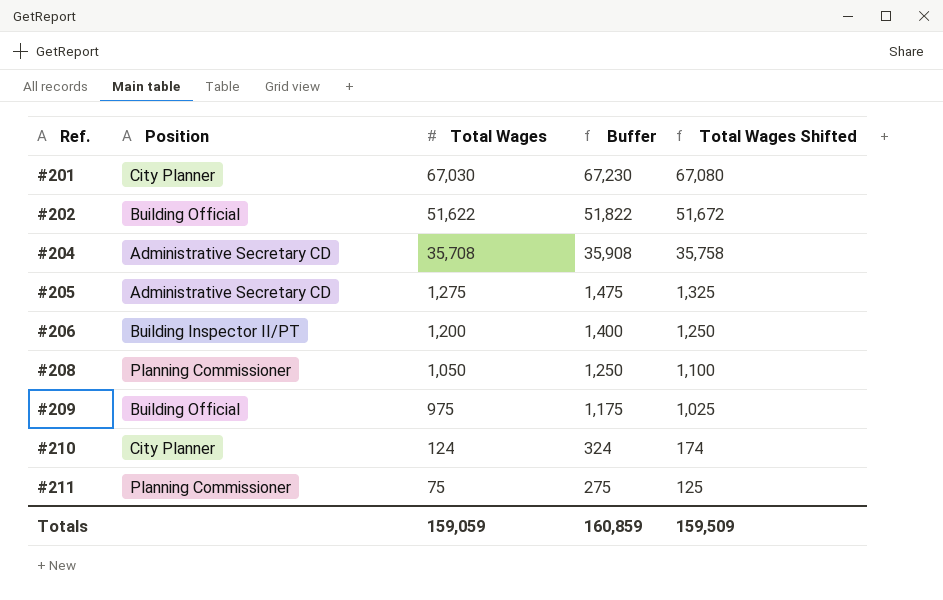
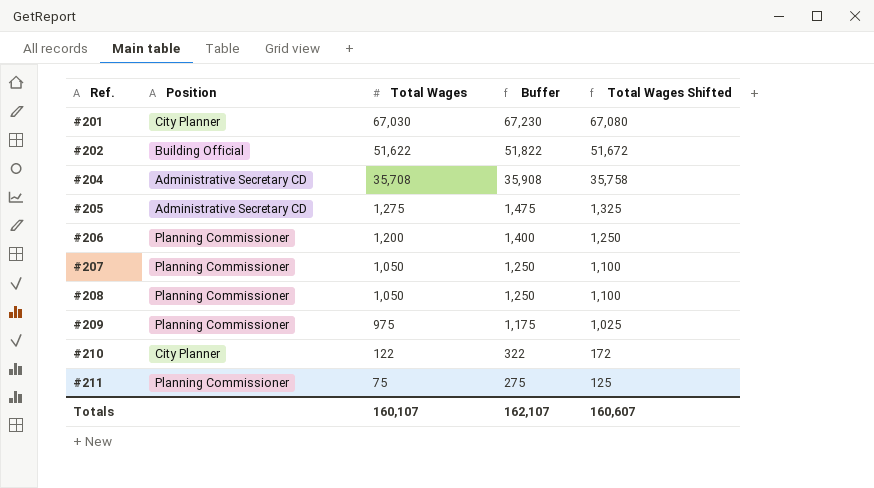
#206 | Position: Building Inspector II/PT -> Planning Commissioner
row #207: none -> Planning Commissioner | 1,050 | 1,250 | 1,100
#209 | Position: Building Official -> Planning Commissioner
#210 | Total Wages: 124 -> 122
#210 | Buffer: 324 -> 322
#210 | Total Wages Shifted: 174 -> 172
Totals | Total Wages: 159,059 -> 160,107
Totals | Buffer: 160,859 -> 162,107
Totals | Total Wages Shifted: 159,509 -> 160,607

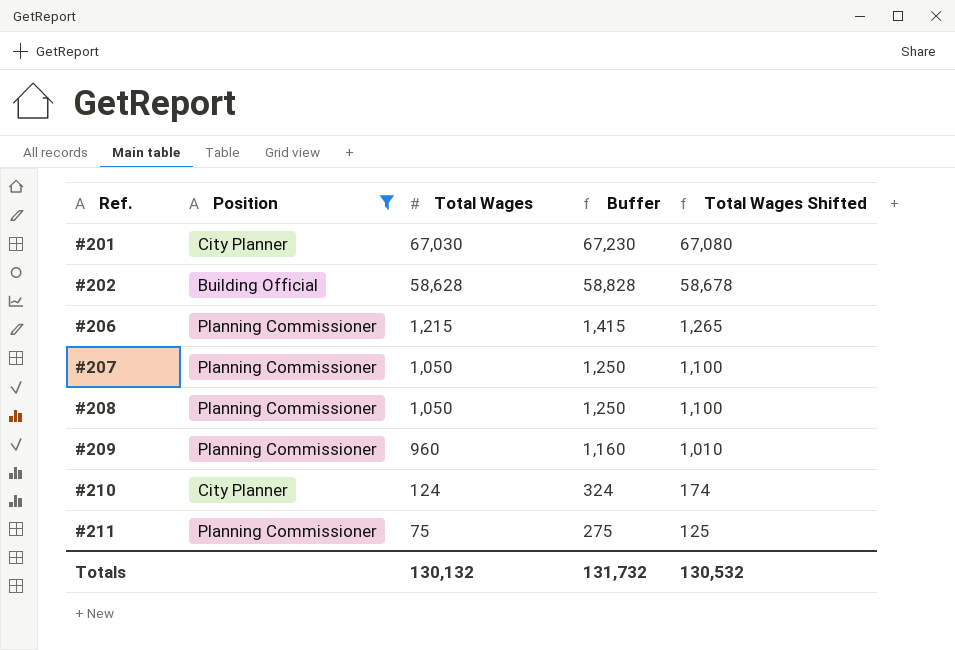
filter: none -> Position != Administrative Secretary CD
#202 | Total Wages: 51,622 -> 58,628
#202 | Buffer: 51,822 -> 58,828
#202 | Total Wages Shifted: 51,672 -> 58,678
#206 | Total Wages: 1,200 -> 1,215
#206 | Buffer: 1,400 -> 1,415
#206 | Total Wages Shifted: 1,250 -> 1,265
#209 | Total Wages: 975 -> 960
#209 | Buffer: 1,175 -> 1,160
#209 | Total Wages Shifted: 1,025 -> 1,010
#210 | Total Wages: 122 -> 124
#210 | Buffer: 322 -> 324
#210 | Total Wages Shifted: 172 -> 174
Totals | Total Wages: 160,107 -> 130,132
Totals | Buffer: 162,107 -> 131,732
Totals | Total Wages Shifted: 160,607 -> 130,532

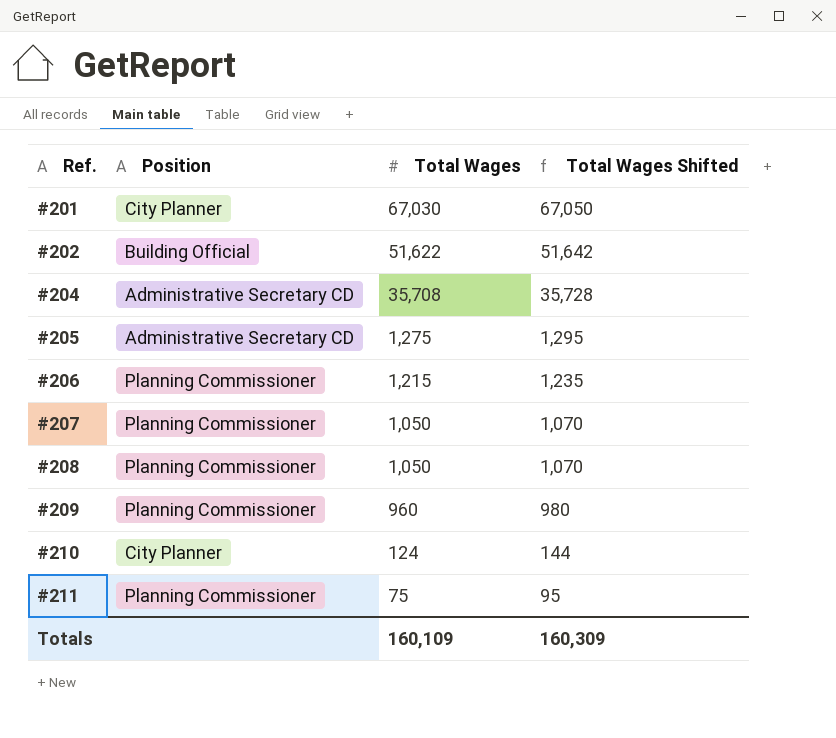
filter: Position != Administrative Secretary CD -> none
column Buffer | formula: [Total Wages] + 200 -> none
column Total Wages Shifted | formula: [Total Wages] + 50 -> [Total Wages] + 20
#202 | Total Wages: 58,628 -> 51,622
Totals | Total Wages: 130,132 -> 160,109
Totals | Total Wages Shifted: 130,532 -> 160,309

